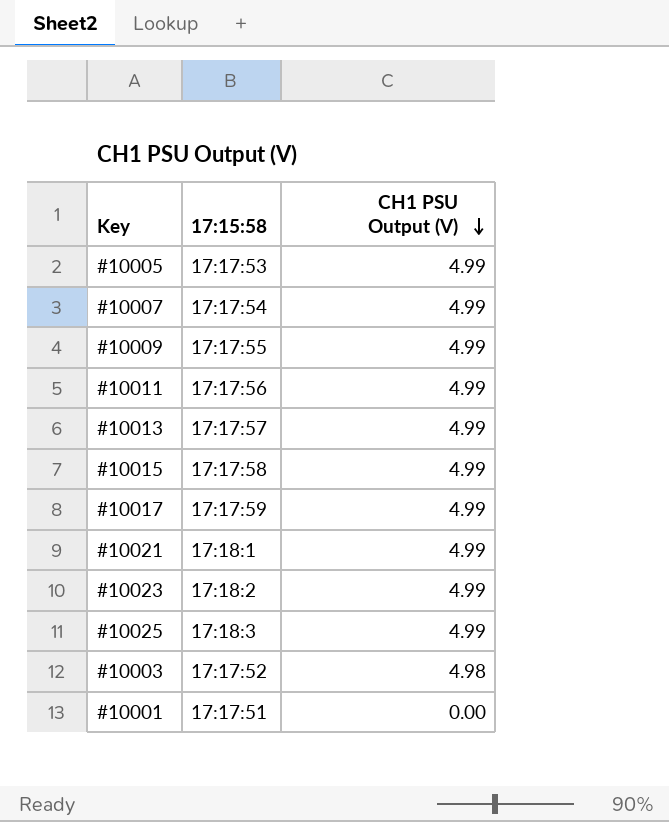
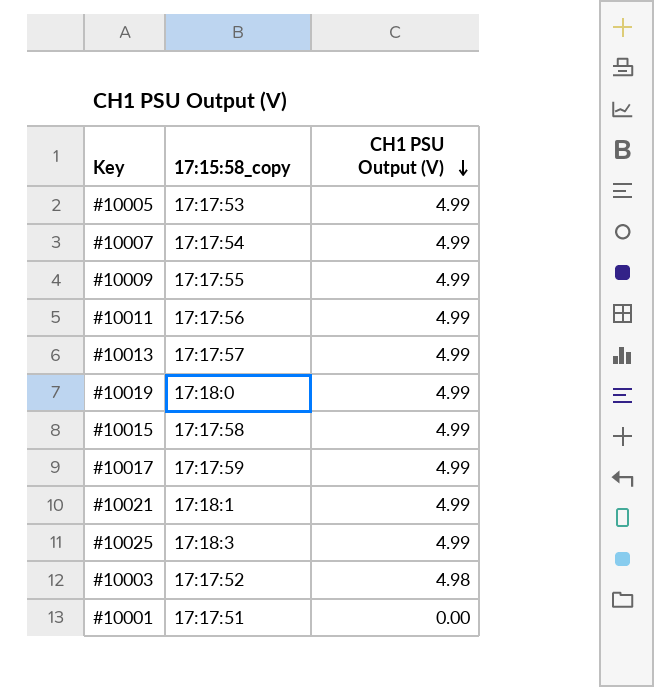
column name: 17:15:58 -> 17:15:58_copy
row #10023: 17:18:2 | 4.99 -> none
row #10019: none -> 17:18:0 | 4.99

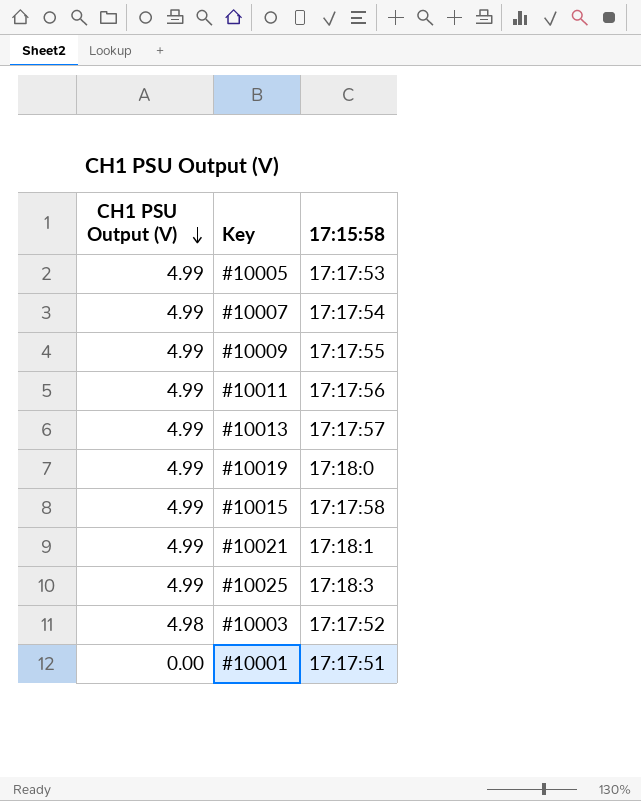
column CH1 PSU Output (V) | position: 3 -> 1
column name: 17:15:58_copy -> 17:15:58
row #10017: 17:17:59 | 4.99 -> none

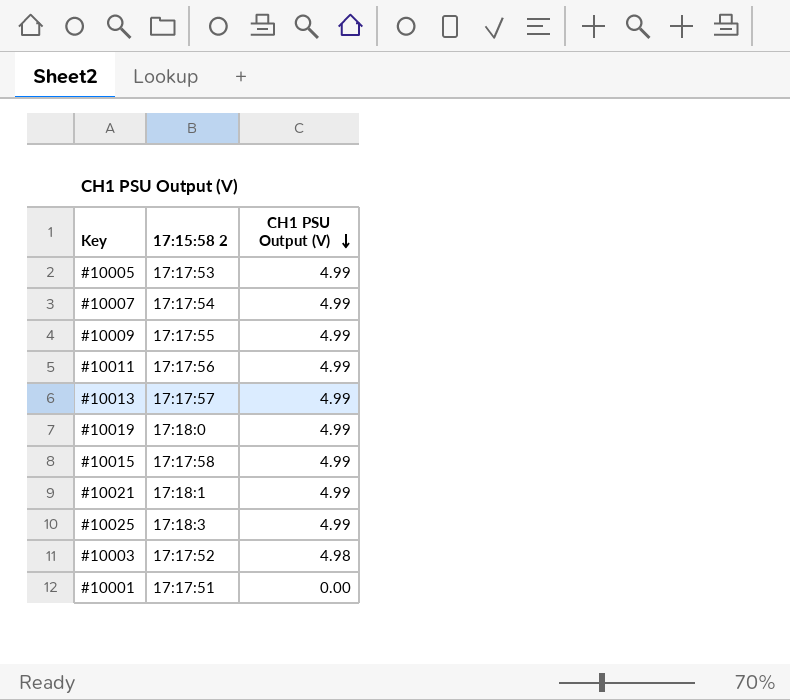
column name: 17:15:58 -> 17:15:58 2
column CH1 PSU Output (V) | position: 1 -> 3

